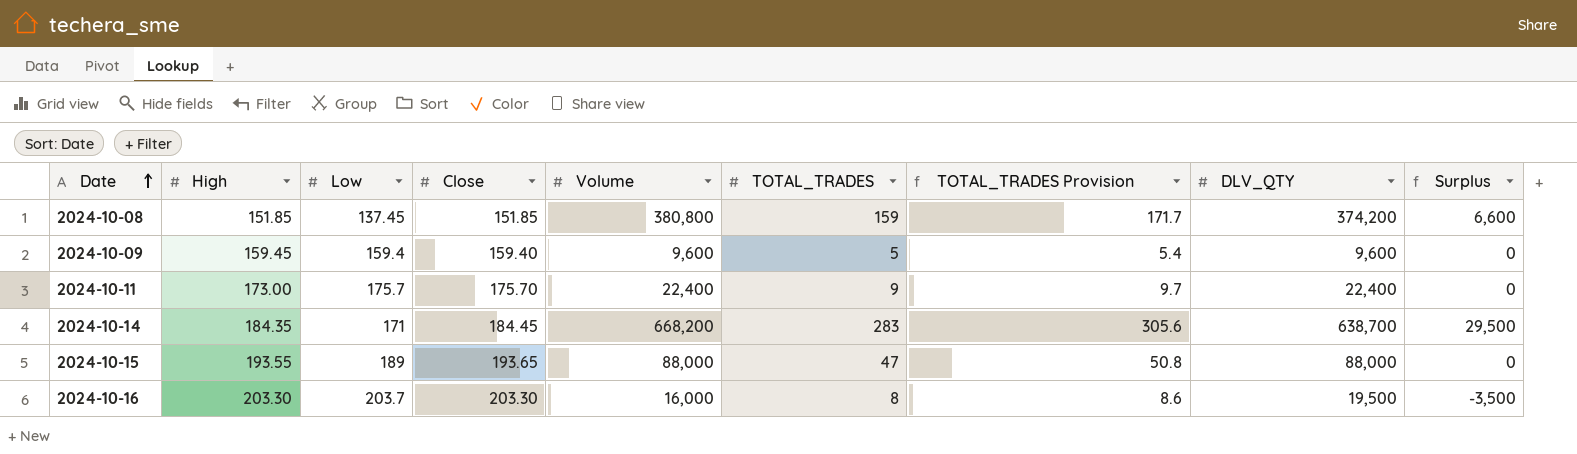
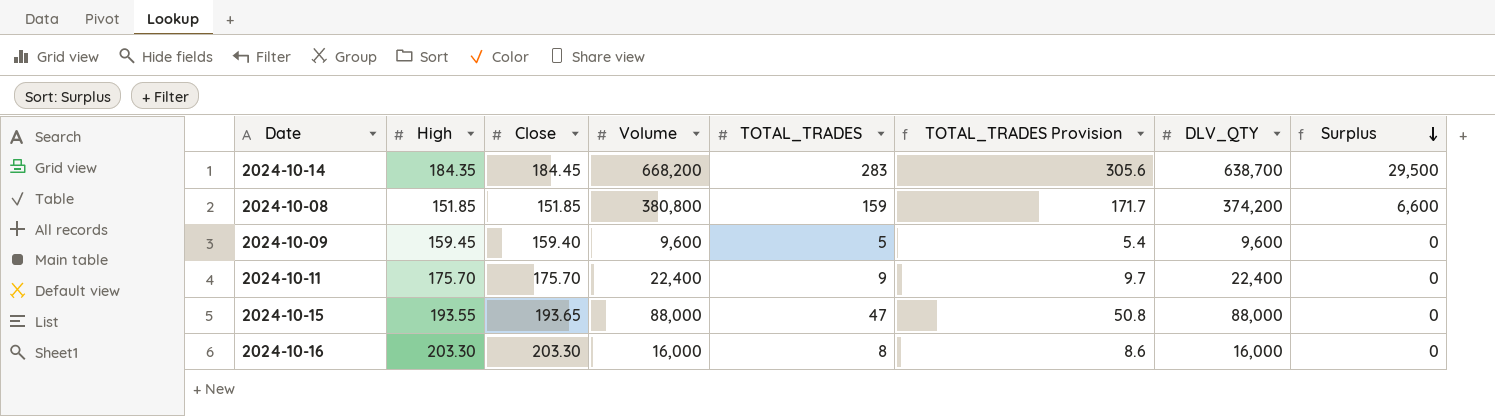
row order: Date ascending -> Surplus descending
column Low | position: 3 -> none
2024-10-11 | High: 173.00 -> 175.70
2024-10-16 | DLV_QTY: 19,500 -> 16,000
2024-10-16 | Surplus: -3,500 -> 0

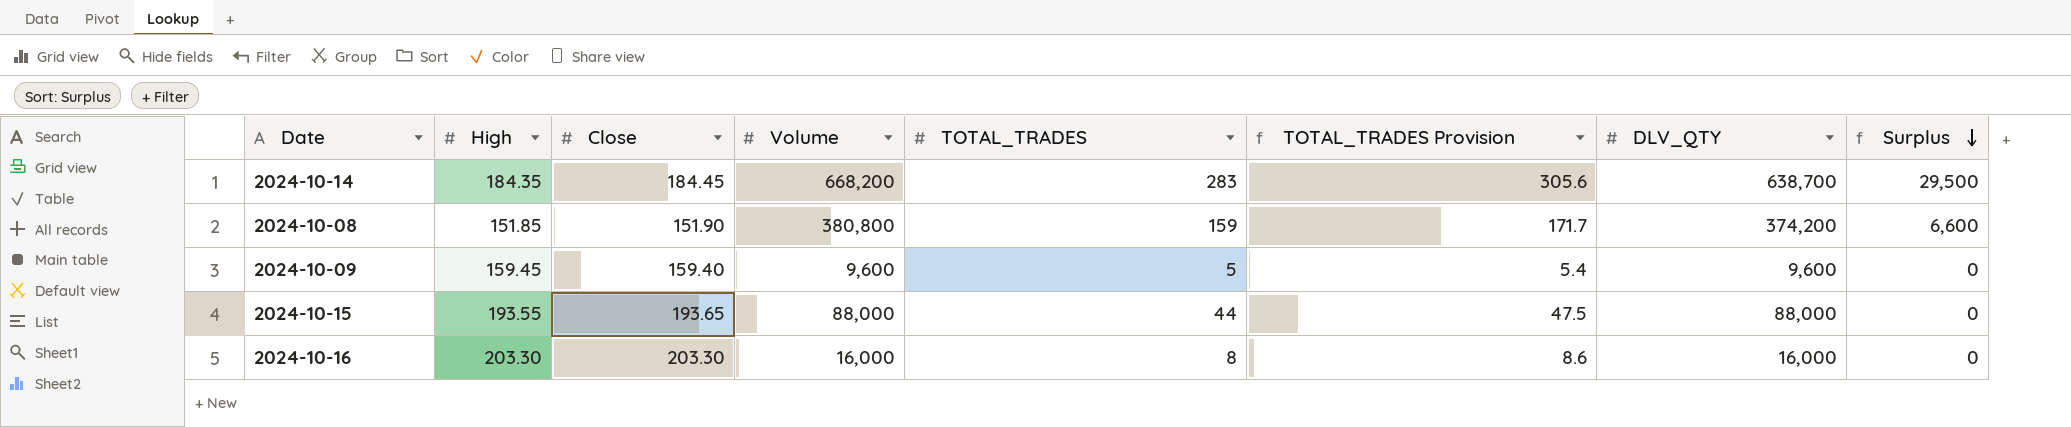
row 2024-10-11: 175.70 | 175.70 | 22,400 | 9 | 9.7 | 22,400 | 0 -> none
2024-10-08 | Close: 151.85 -> 151.90
2024-10-15 | TOTAL_TRADES: 47 -> 44
2024-10-15 | TOTAL_TRADES Provision: 50.8 -> 47.5

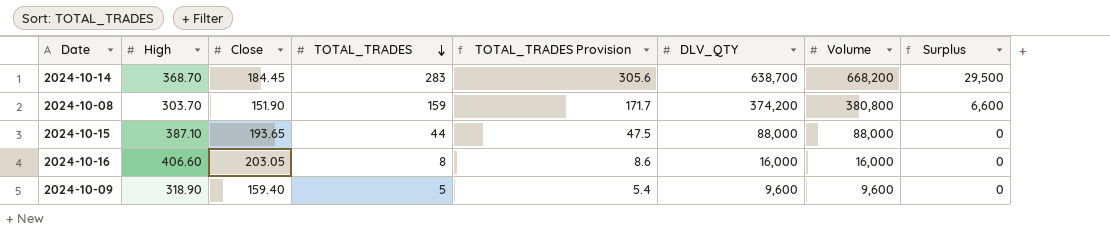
row order: Surplus descending -> TOTAL_TRADES descending
column Volume | position: 4 -> 7
2024-10-14 | High: 184.35 -> 368.70
2024-10-08 | High: 151.85 -> 303.70
2024-10-15 | High: 193.55 -> 387.10
2024-10-16 | High: 203.30 -> 406.60
2024-10-16 | Close: 203.30 -> 203.05
2024-10-09 | High: 159.45 -> 318.90

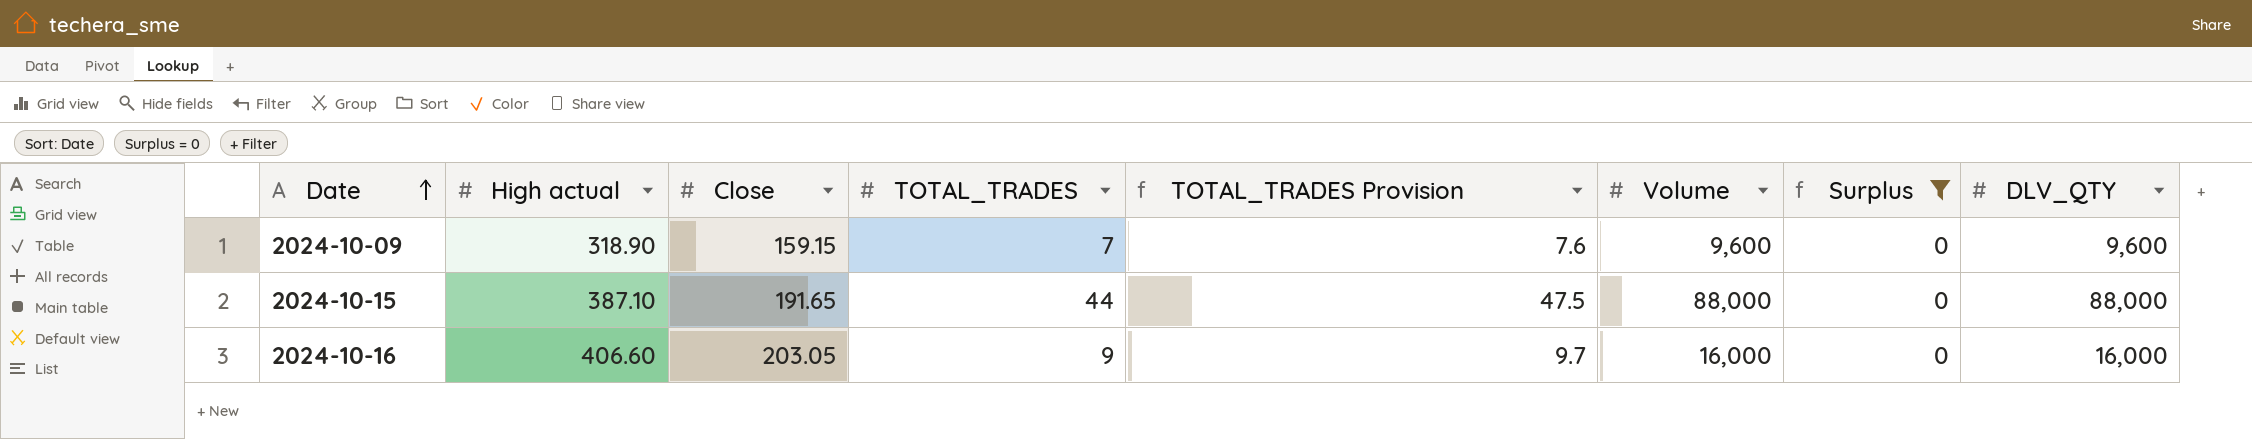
filter: none -> Surplus = 0
row order: TOTAL_TRADES descending -> Date ascending
column name: High -> High actual
column DLV_QTY | position: 6 -> 8
2024-10-09 | Close: 159.40 -> 159.15
2024-10-09 | TOTAL_TRADES: 5 -> 7
2024-10-09 | TOTAL_TRADES Provision: 5.4 -> 7.6
2024-10-15 | Close: 193.65 -> 191.65
2024-10-16 | TOTAL_TRADES: 8 -> 9
2024-10-16 | TOTAL_TRADES Provision: 8.6 -> 9.7

